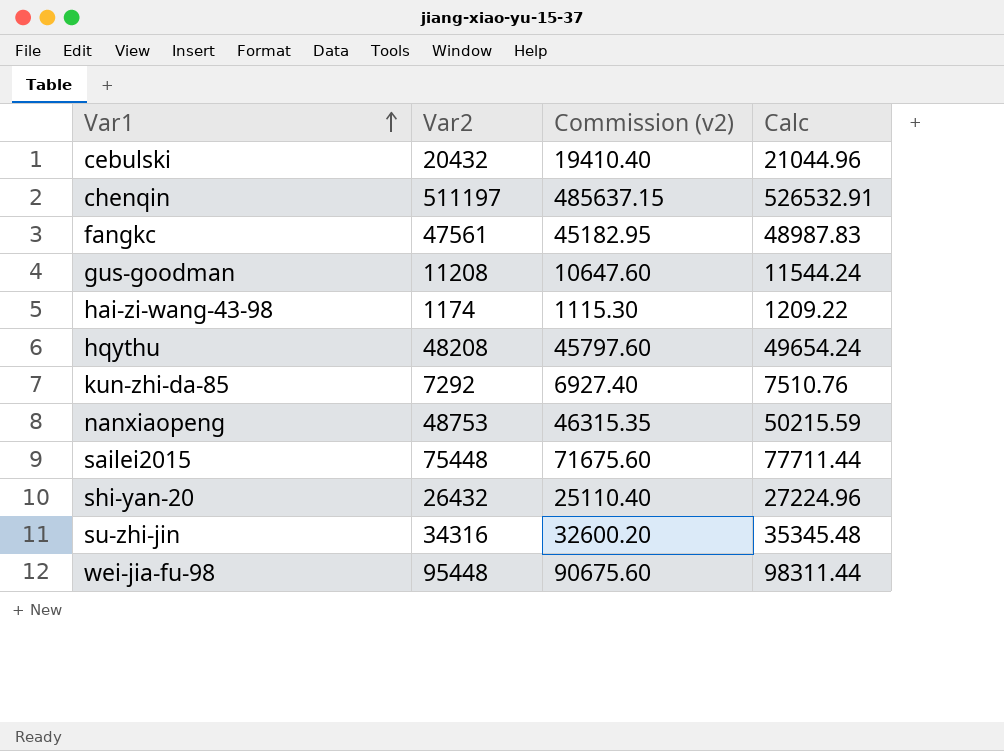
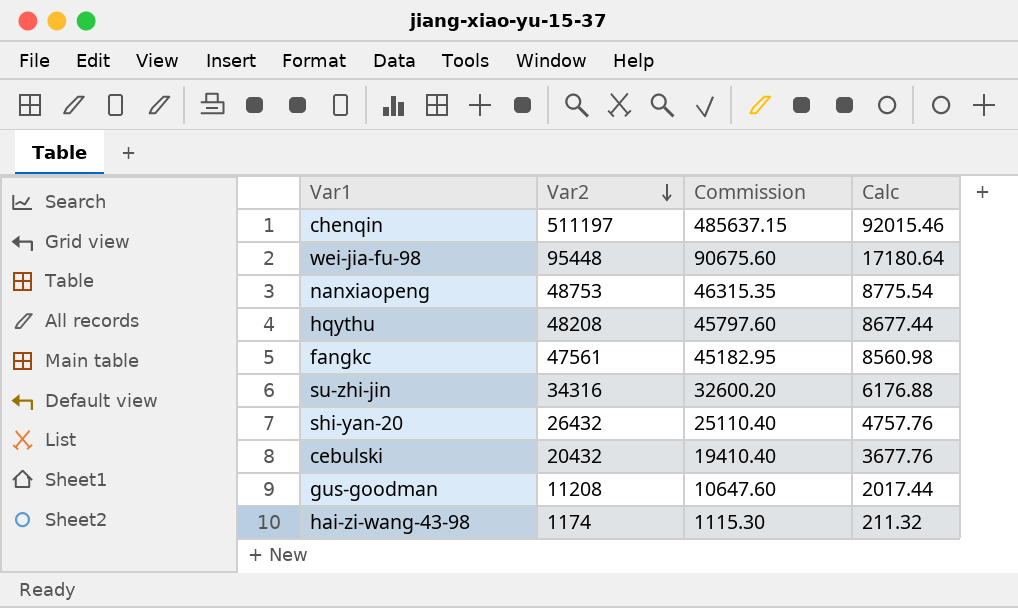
row order: Var1 ascending -> Var2 descending
column name: Commission (v2) -> Commission
column Calc | formula: [Var2] * 1.03 -> [Var2] * 0.18
row kun-zhi-da-85: 7292 | 6927.40 | 7510.76 -> none
row sailei2015: 75448 | 71675.60 | 77711.44 -> none

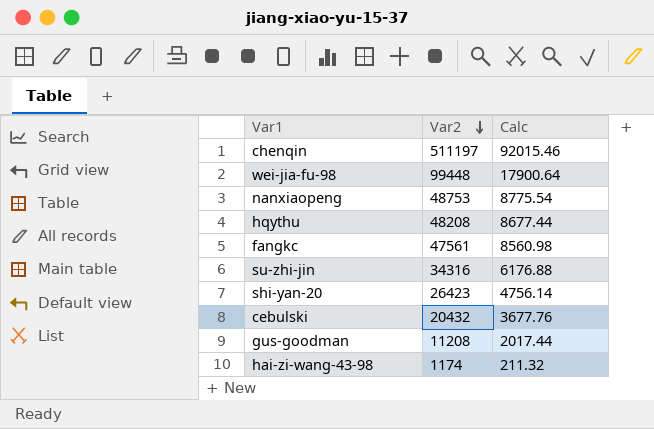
column Commission | formula: [Var2] * 0.95 -> none
wei-jia-fu-98 | Var2: 95448 -> 99448
wei-jia-fu-98 | Calc: 17180.64 -> 17900.64
shi-yan-20 | Var2: 26432 -> 26423
shi-yan-20 | Calc: 4757.76 -> 4756.14

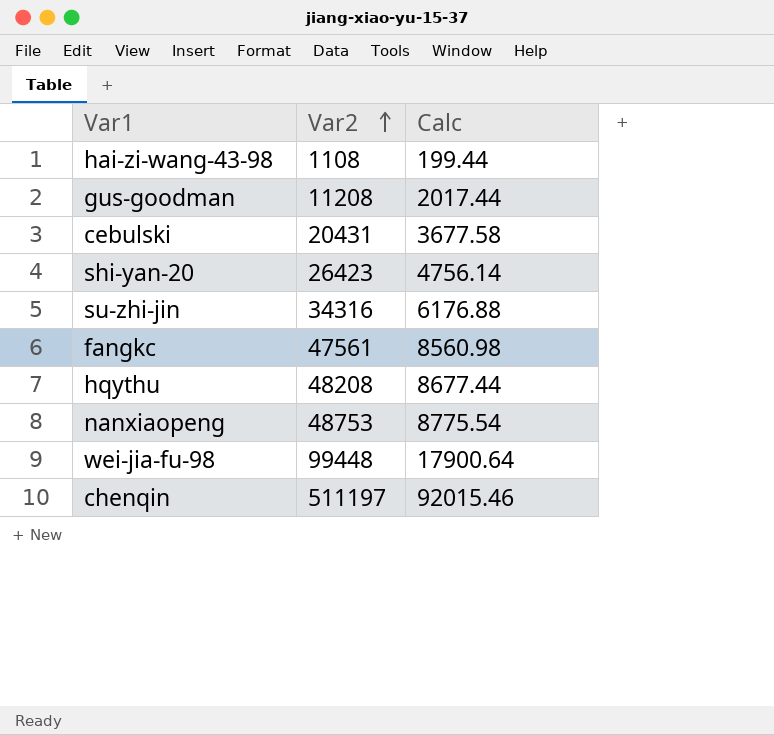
row order: Var2 descending -> Var2 ascending
hai-zi-wang-43-98 | Var2: 1174 -> 1108
hai-zi-wang-43-98 | Calc: 211.32 -> 199.44
cebulski | Var2: 20432 -> 20431
cebulski | Calc: 3677.76 -> 3677.58

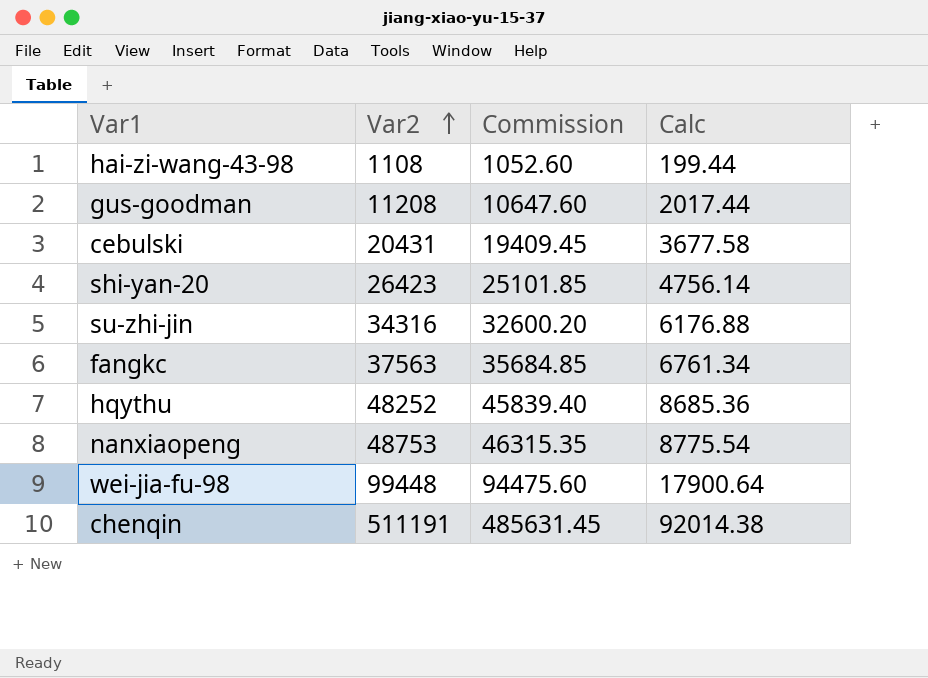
column Commission | formula: none -> [Var2] * 0.95
fangkc | Var2: 47561 -> 37563
fangkc | Calc: 8560.98 -> 6761.34
hqythu | Var2: 48208 -> 48252
hqythu | Calc: 8677.44 -> 8685.36
chenqin | Var2: 511197 -> 511191
chenqin | Calc: 92015.46 -> 92014.38

